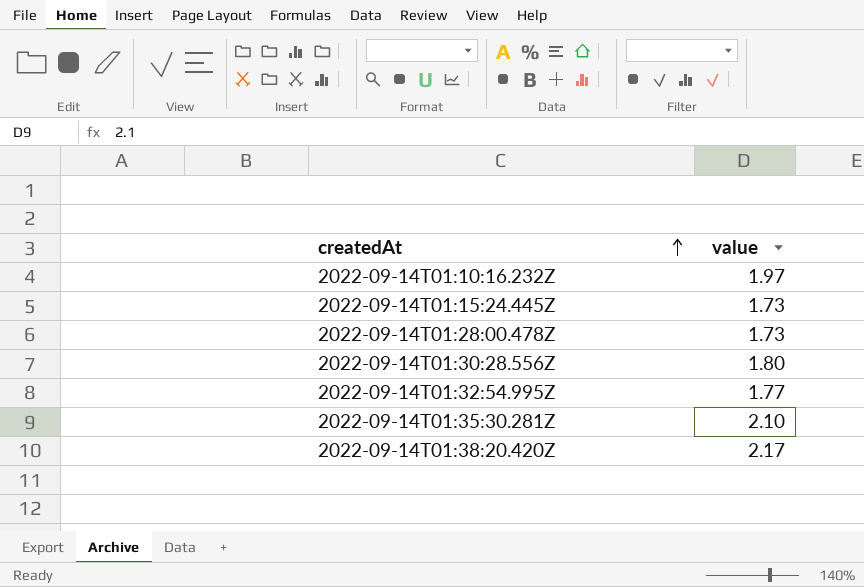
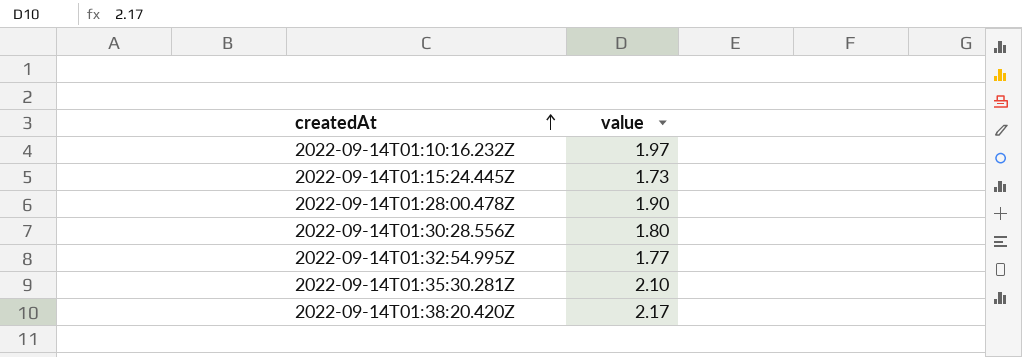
2022-09-14T01:28:00.478Z | value: 1.73 -> 1.90

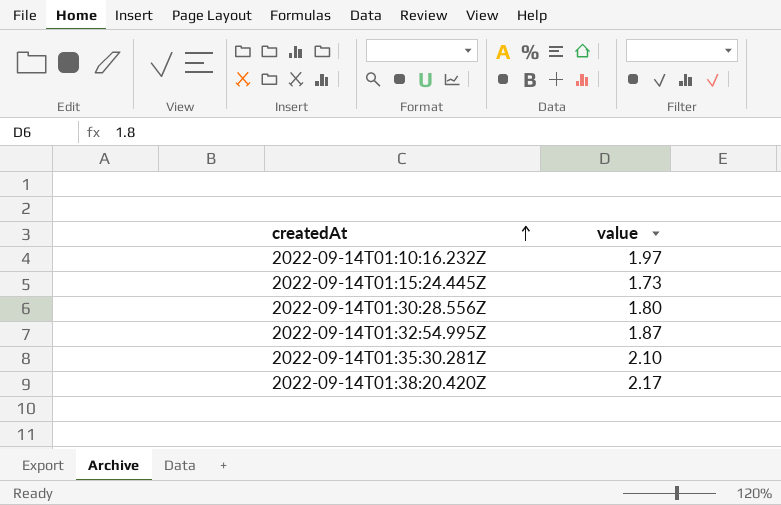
row 2022-09-14T01:28:00.478Z: 1.90 -> none
2022-09-14T01:32:54.995Z | value: 1.77 -> 1.87

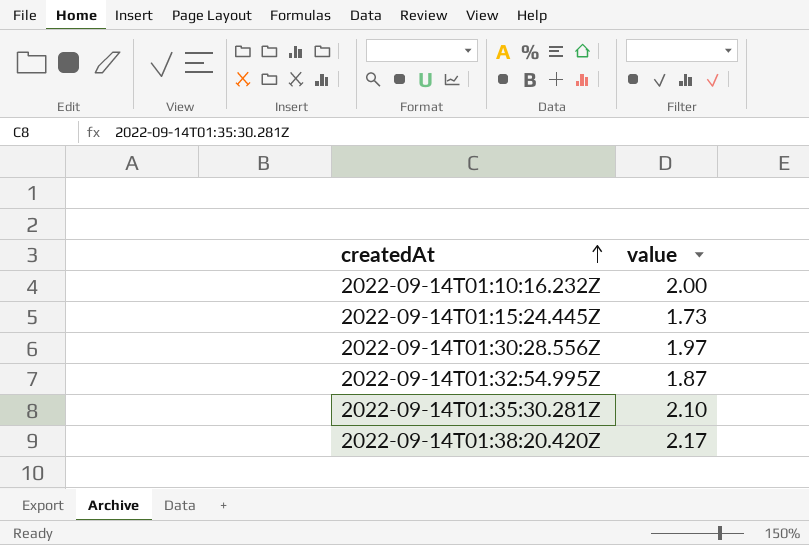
2022-09-14T01:10:16.232Z | value: 1.97 -> 2.00
2022-09-14T01:30:28.556Z | value: 1.80 -> 1.97

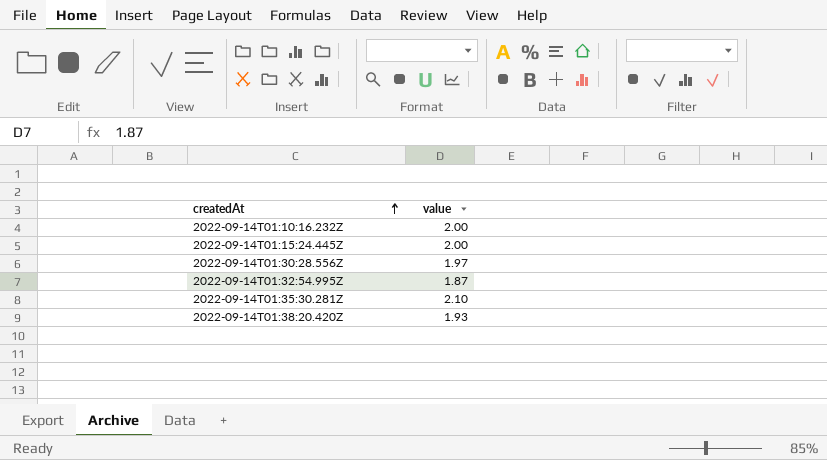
2022-09-14T01:15:24.445Z | value: 1.73 -> 2.00
2022-09-14T01:38:20.420Z | value: 2.17 -> 1.93

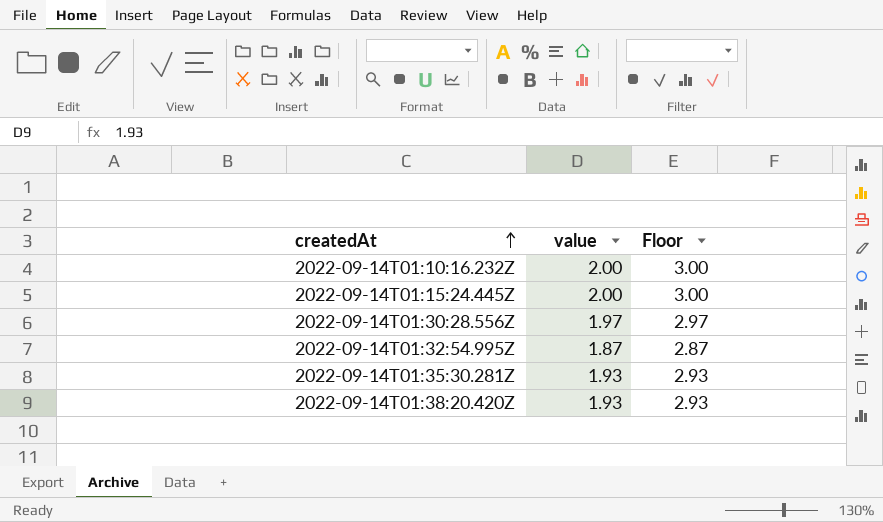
column Floor | formula: none -> [value] + 1
2022-09-14T01:35:30.281Z | value: 2.10 -> 1.93

